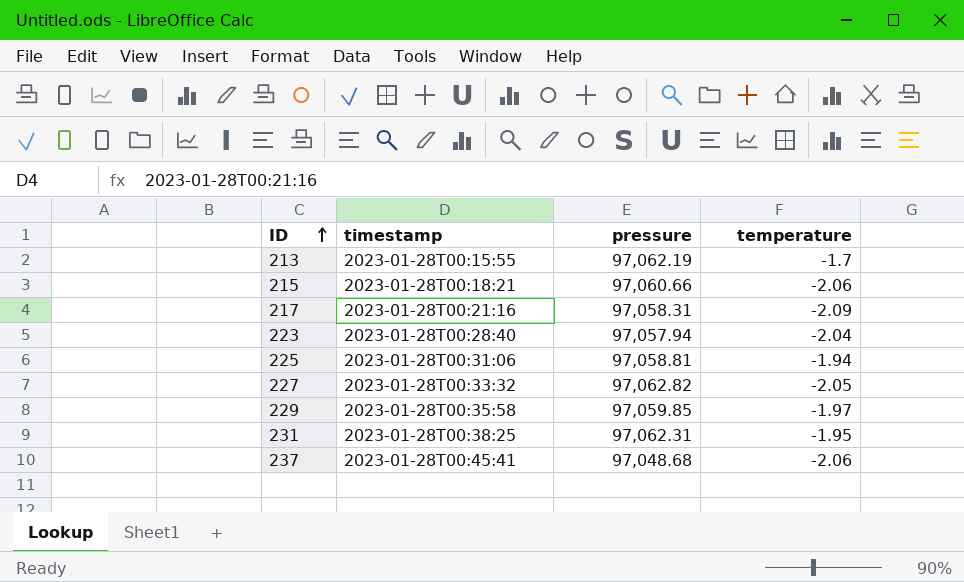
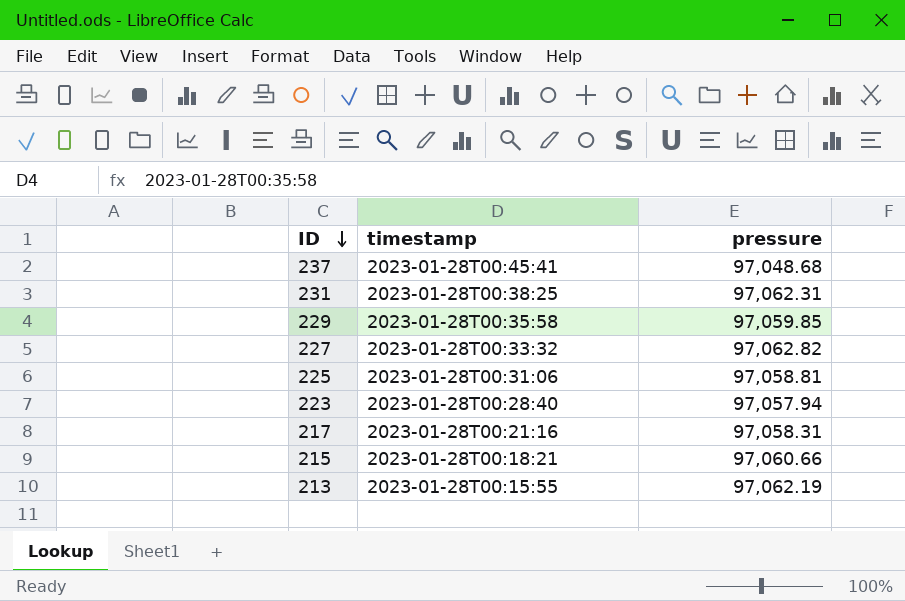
row order: ID ascending -> ID descending
column temperature | position: 4 -> none

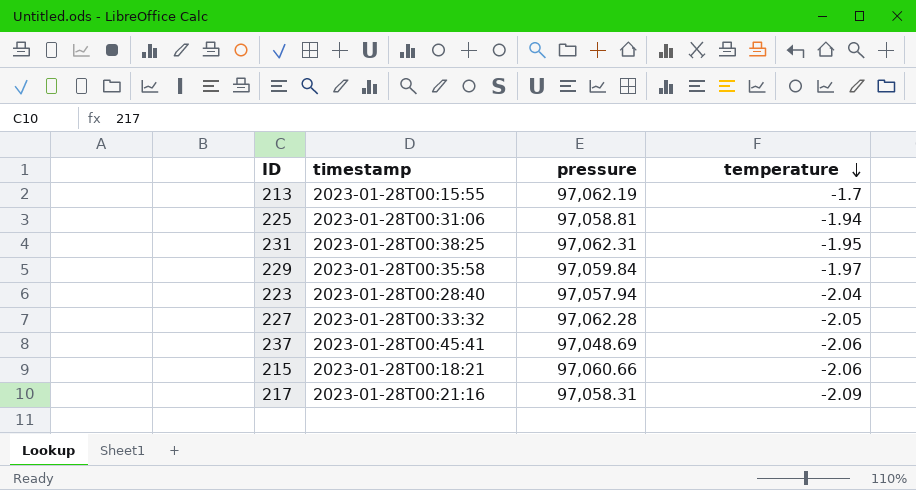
row order: ID descending -> temperature descending
column temperature | position: none -> 4
229 | pressure: 97,059.85 -> 97,059.84
227 | pressure: 97,062.82 -> 97,062.28
237 | pressure: 97,048.68 -> 97,048.69

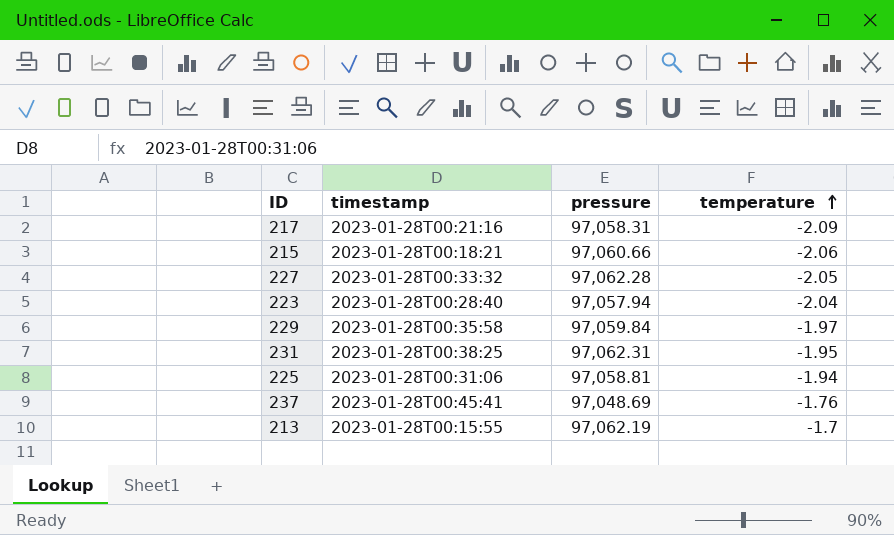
row order: temperature descending -> temperature ascending
237 | temperature: -2.06 -> -1.76

